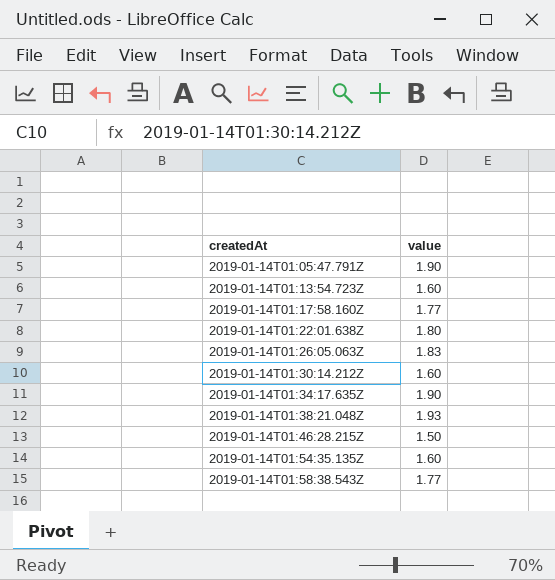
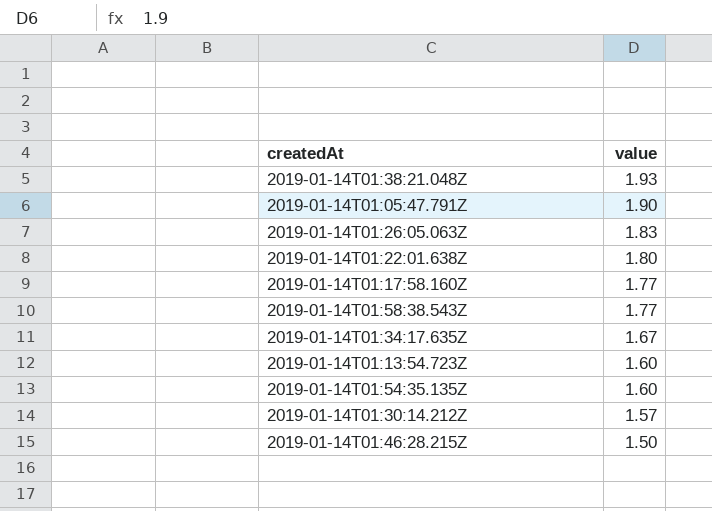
row order: createdAt ascending -> value descending
2019-01-14T01:34:17.635Z | value: 1.90 -> 1.67
2019-01-14T01:30:14.212Z | value: 1.60 -> 1.57

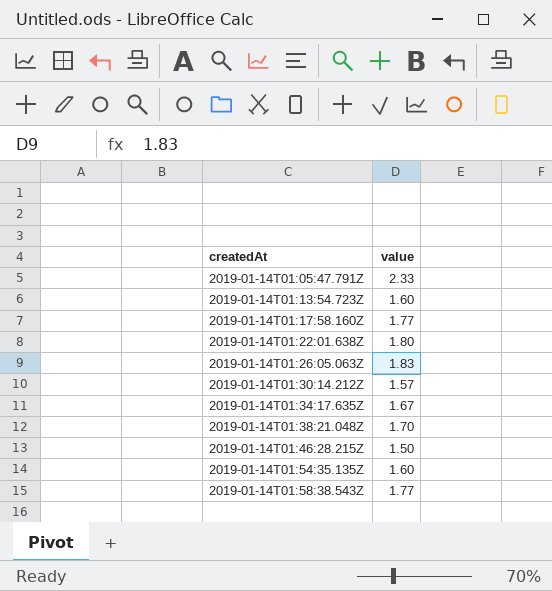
row order: value descending -> createdAt ascending
2019-01-14T01:05:47.791Z | value: 1.90 -> 2.33
2019-01-14T01:38:21.048Z | value: 1.93 -> 1.70

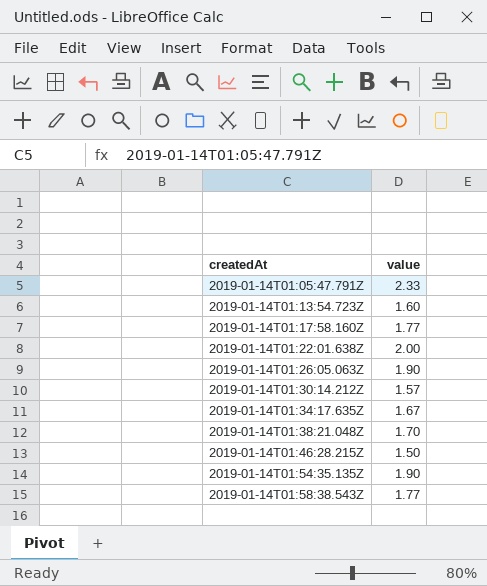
2019-01-14T01:22:01.638Z | value: 1.80 -> 2.00
2019-01-14T01:26:05.063Z | value: 1.83 -> 1.90
2019-01-14T01:54:35.135Z | value: 1.60 -> 1.90

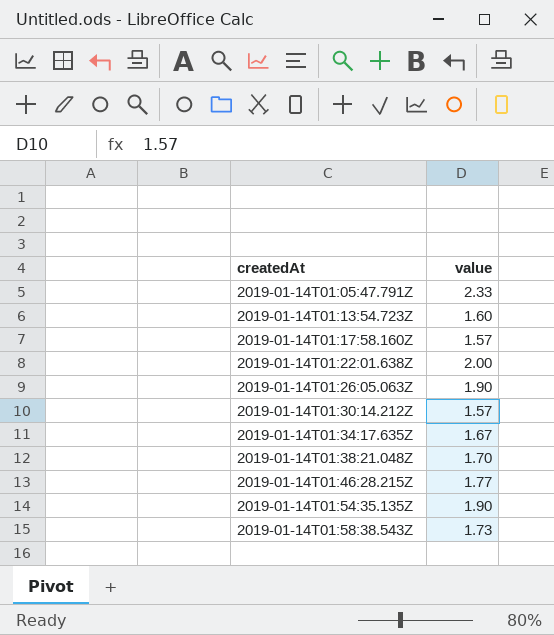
2019-01-14T01:17:58.160Z | value: 1.77 -> 1.57
2019-01-14T01:46:28.215Z | value: 1.50 -> 1.77
2019-01-14T01:58:38.543Z | value: 1.77 -> 1.73

